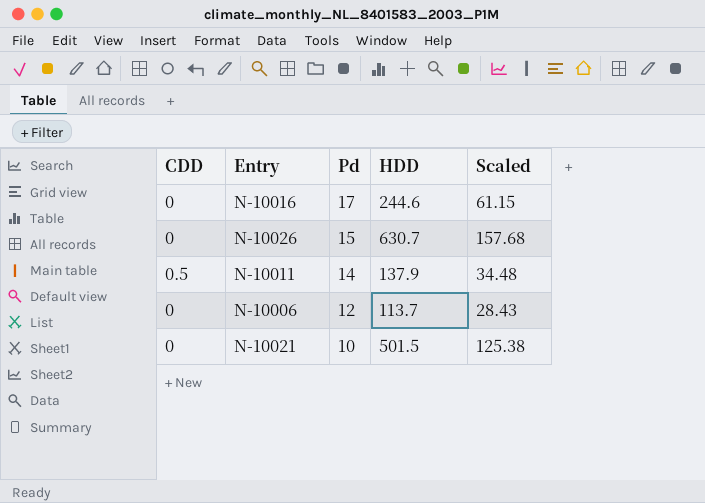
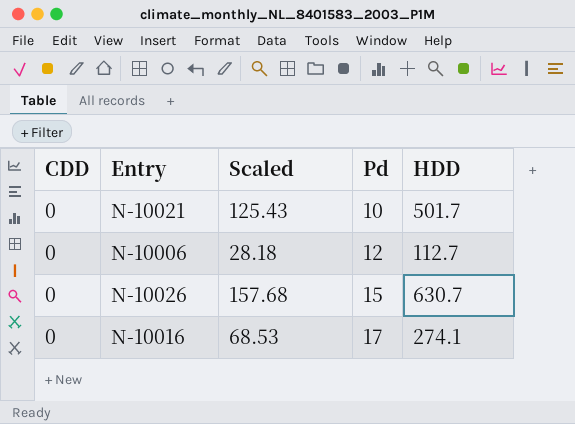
row order: Pd descending -> Pd ascending
column Scaled | position: 5 -> 3
row N-10011: 0.5 | 14 | 137.9 | 34.48 -> none
N-10021 | Scaled: 125.38 -> 125.43
N-10021 | HDD: 501.5 -> 501.7
N-10006 | Scaled: 28.43 -> 28.18
N-10006 | HDD: 113.7 -> 112.7
N-10016 | Scaled: 61.15 -> 68.53
N-10016 | HDD: 244.6 -> 274.1

